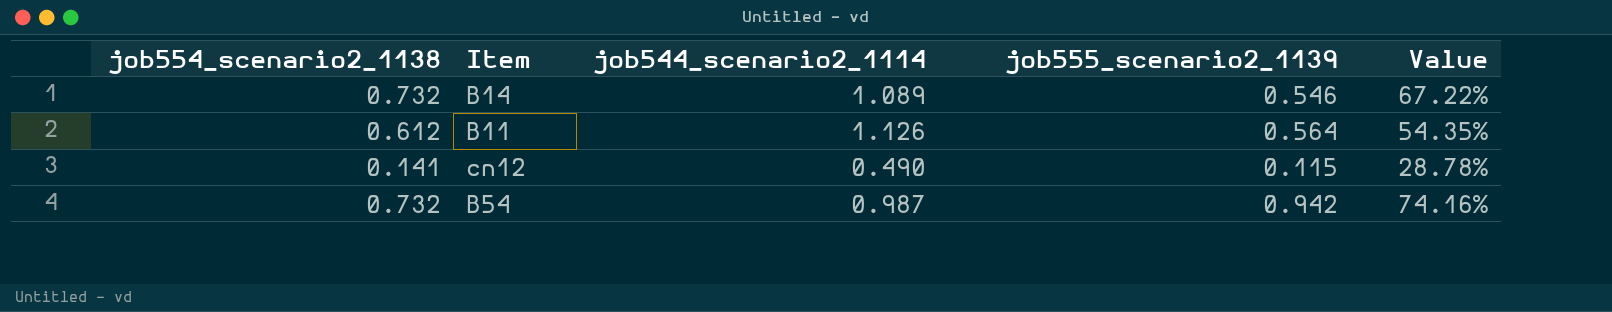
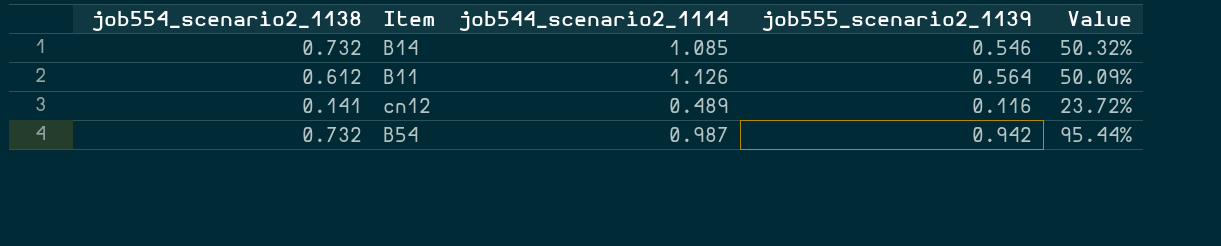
column Value | formula: [job554_scenario2_1138] / [job544_scenario2_1114] -> [job555_scenario2_1139] / [job544_scenario2_1114]
B14 | job544_scenario2_1114: 1.089 -> 1.085
cn12 | job544_scenario2_1114: 0.490 -> 0.489
cn12 | job555_scenario2_1139: 0.115 -> 0.116

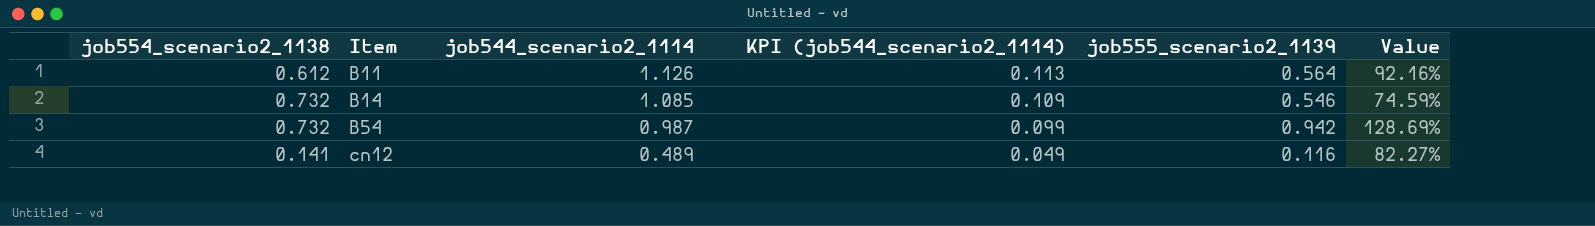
row order: none -> Item ascending
column KPI (job544_scenario2_1114) | formula: none -> [job544_scenario2_1114] * 0.1
column Value | formula: [job555_scenario2_1139] / [job544_scenario2_1114] -> [job555_scenario2_1139] / [job554_scenario2_1138]

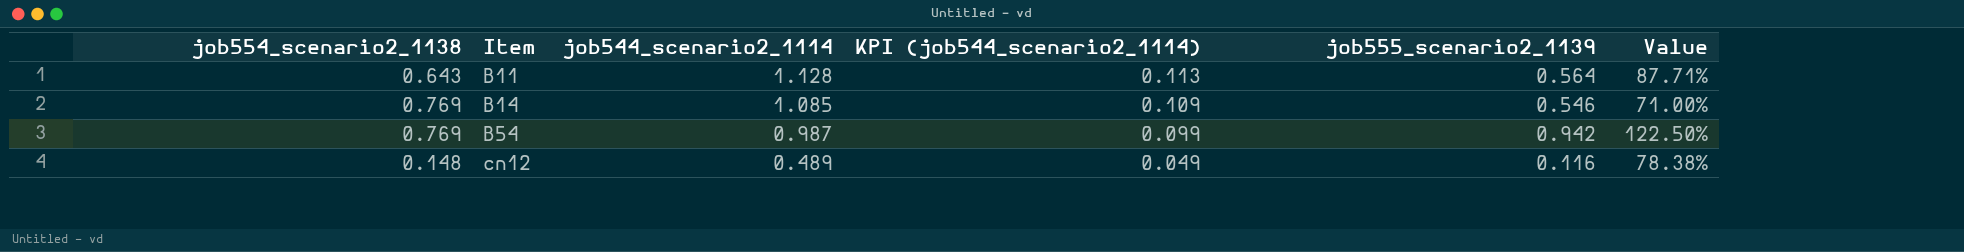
B11 | job554_scenario2_1138: 0.612 -> 0.643
B11 | job544_scenario2_1114: 1.126 -> 1.128
B11 | Value: 92.16% -> 87.71%
B14 | job554_scenario2_1138: 0.732 -> 0.769
B14 | Value: 74.59% -> 71.00%
B54 | job554_scenario2_1138: 0.732 -> 0.769
B54 | Value: 128.69% -> 122.50%
cn12 | job554_scenario2_1138: 0.141 -> 0.148
cn12 | Value: 82.27% -> 78.38%

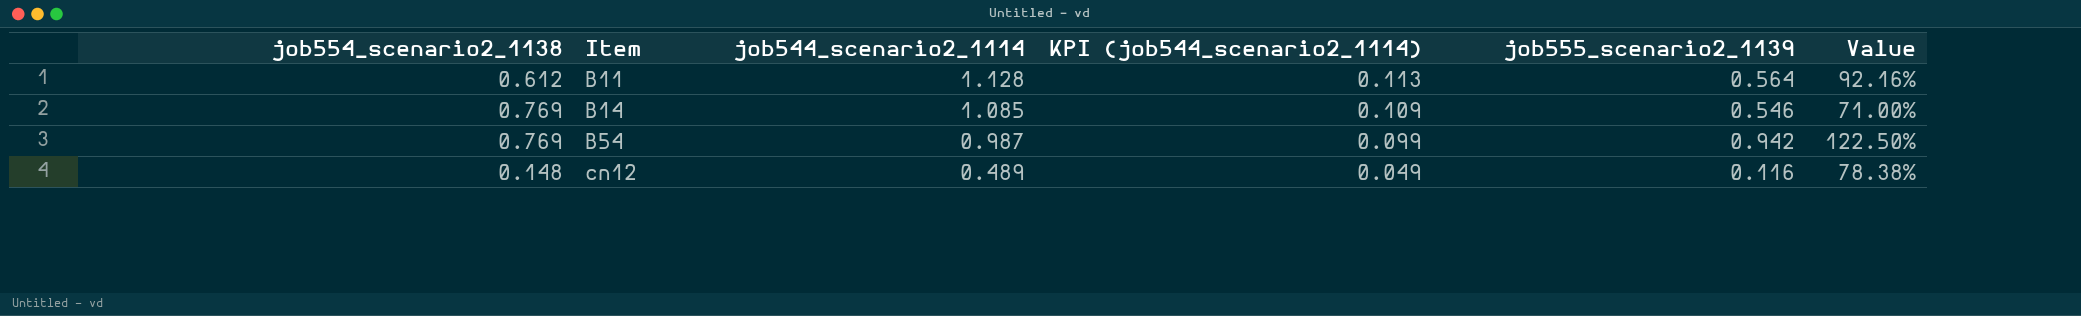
B11 | job554_scenario2_1138: 0.643 -> 0.612
B11 | Value: 87.71% -> 92.16%

